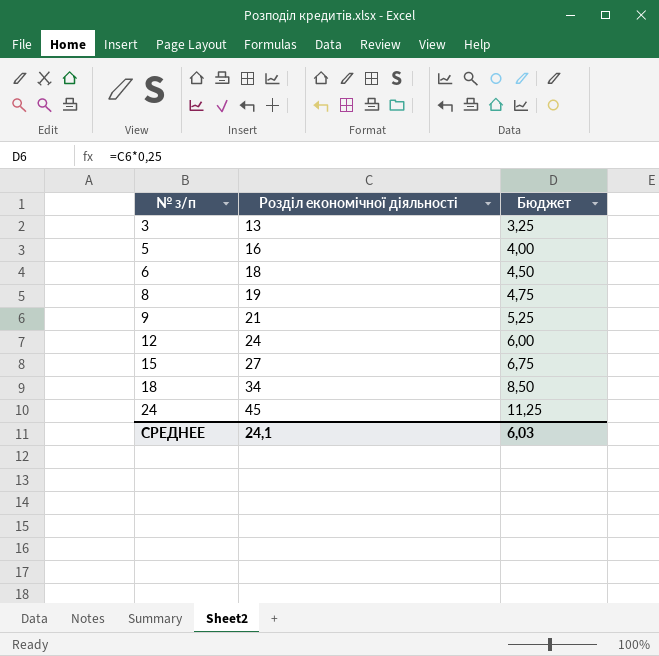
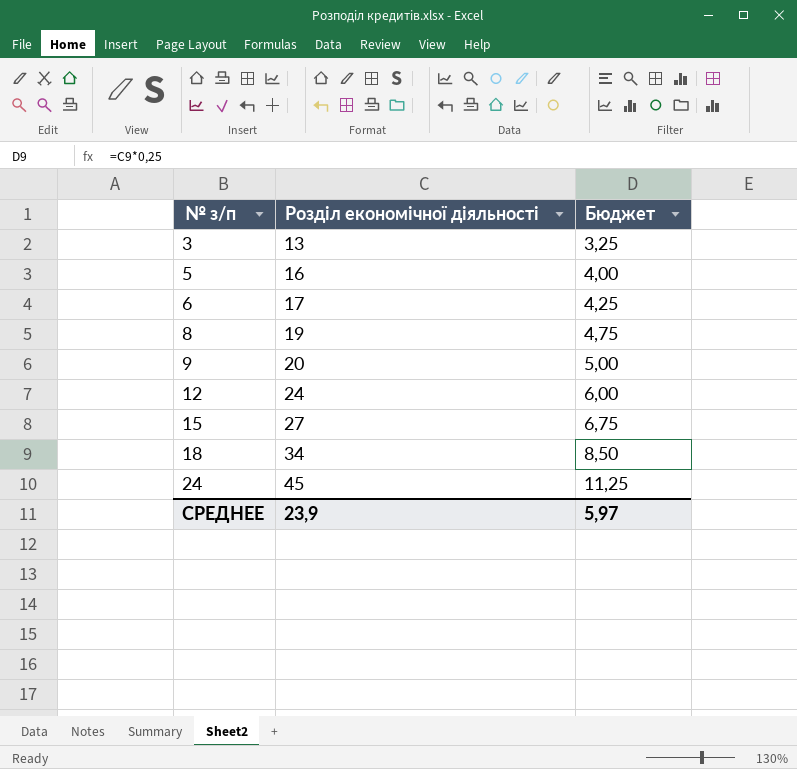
6 | Розділ економічної діяльності: 18 -> 17
6 | Бюджет: 4,50 -> 4,25
9 | Розділ економічної діяльності: 21 -> 20
9 | Бюджет: 5,25 -> 5,00
СРЕДНЕЕ | Розділ економічної діяльності: 24,1 -> 23,9
СРЕДНЕЕ | Бюджет: 6,03 -> 5,97

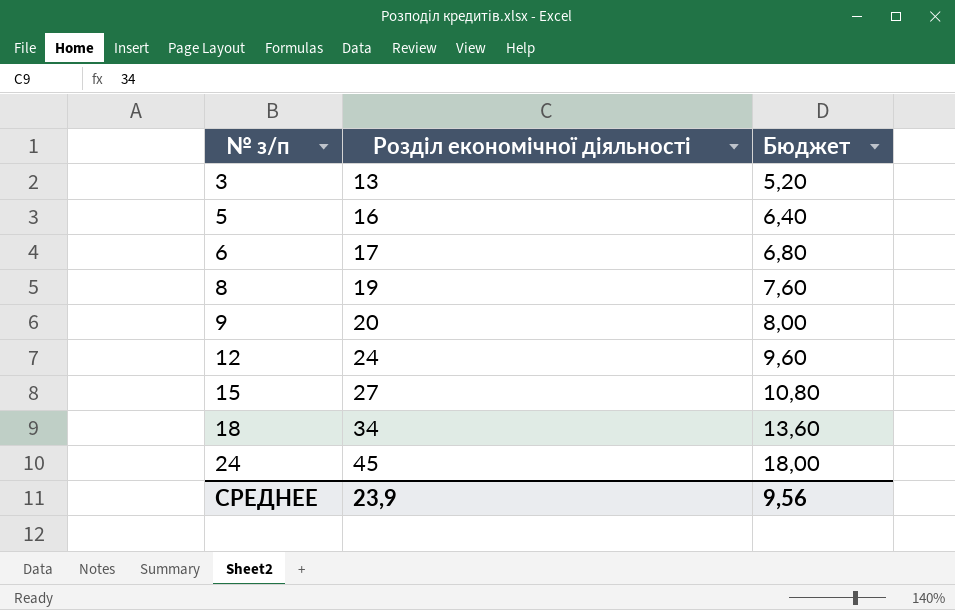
column Бюджет | formula: [Розділ економічної діяльності] * 0,25 -> [Розділ економічної діяльності] * 0,4
СРЕДНЕЕ | Бюджет: 5,97 -> 9,56

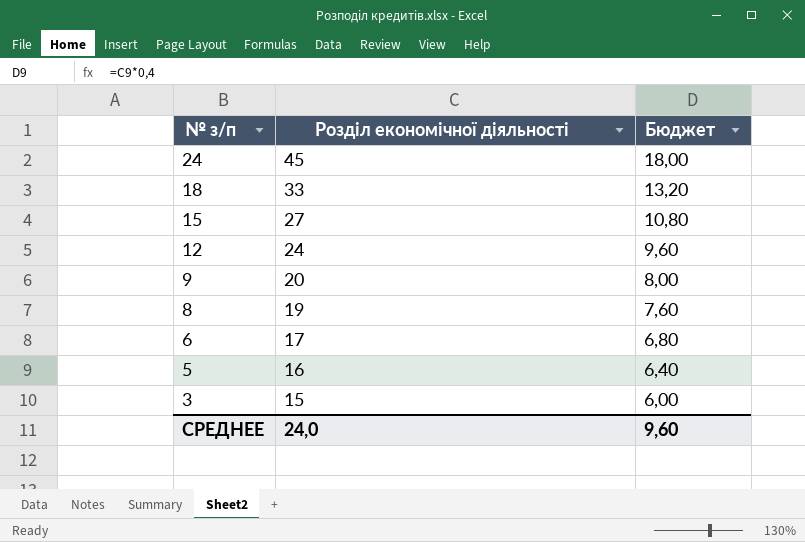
row order: № з/п ascending -> № з/п descending
18 | Розділ економічної діяльності: 34 -> 33
18 | Бюджет: 13,60 -> 13,20
3 | Розділ економічної діяльності: 13 -> 15
3 | Бюджет: 5,20 -> 6,00
СРЕДНЕЕ | Розділ економічної діяльності: 23,9 -> 24,0
СРЕДНЕЕ | Бюджет: 9,56 -> 9,60

